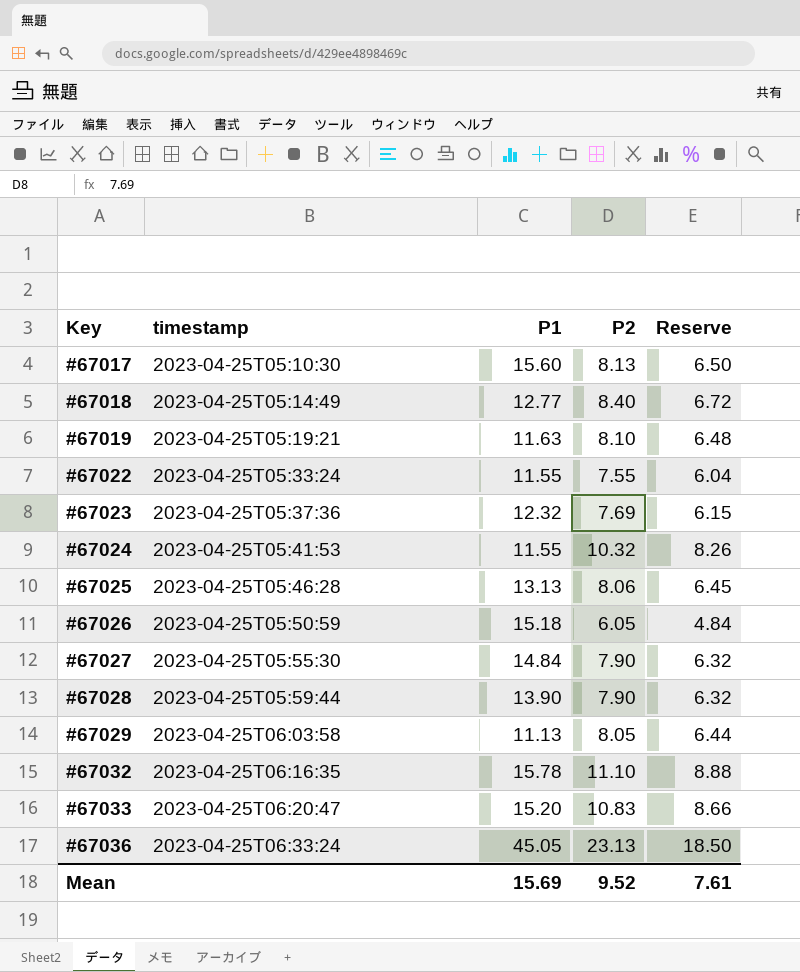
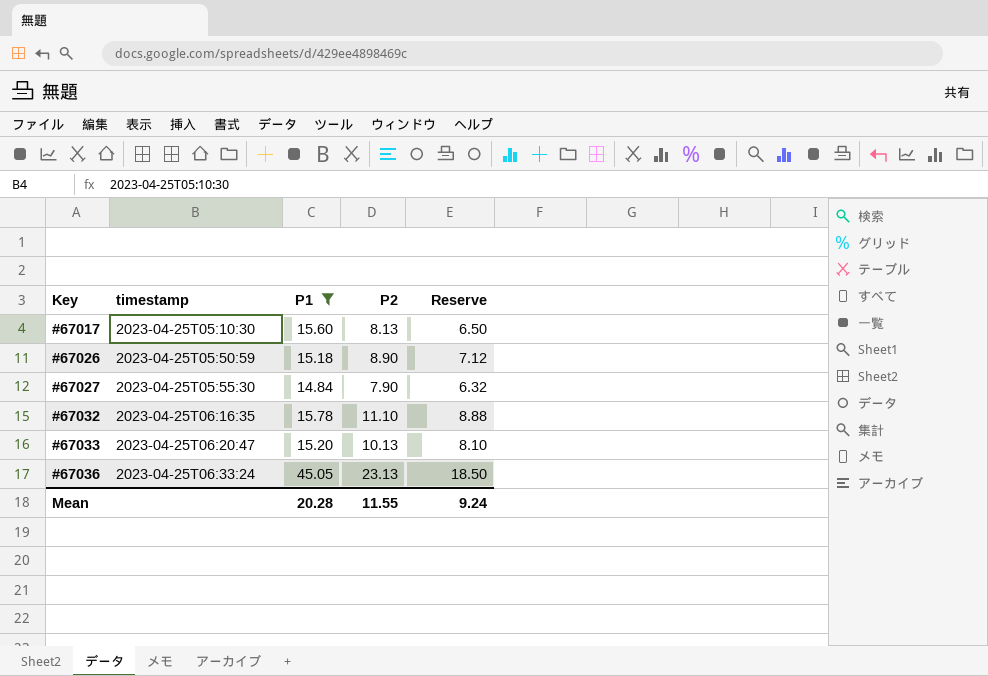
filter: none -> P1 >= 14.84
#67026 | P2: 6.05 -> 8.90
#67026 | Reserve: 4.84 -> 7.12
#67033 | P2: 10.83 -> 10.13
#67033 | Reserve: 8.66 -> 8.10
Mean | P1: 15.69 -> 20.28
Mean | P2: 9.52 -> 11.55
Mean | Reserve: 7.61 -> 9.24

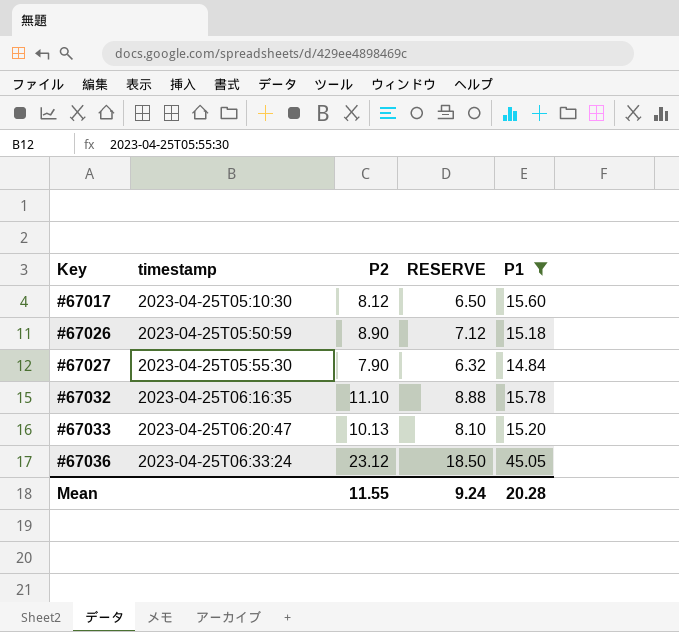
column name: Reserve -> RESERVE
column P1 | position: 3 -> 5
#67017 | P2: 8.13 -> 8.12
#67036 | P2: 23.13 -> 23.12

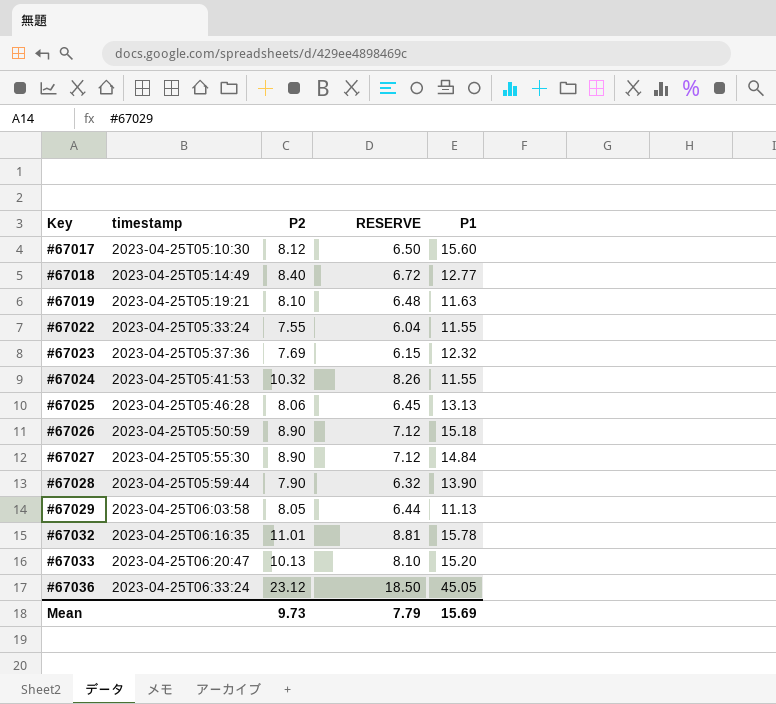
filter: P1 >= 14.84 -> none
#67027 | P2: 7.90 -> 8.90
#67027 | RESERVE: 6.32 -> 7.12
#67032 | P2: 11.10 -> 11.01
#67032 | RESERVE: 8.88 -> 8.81
Mean | P2: 11.55 -> 9.73
Mean | RESERVE: 9.24 -> 7.79
Mean | P1: 20.28 -> 15.69

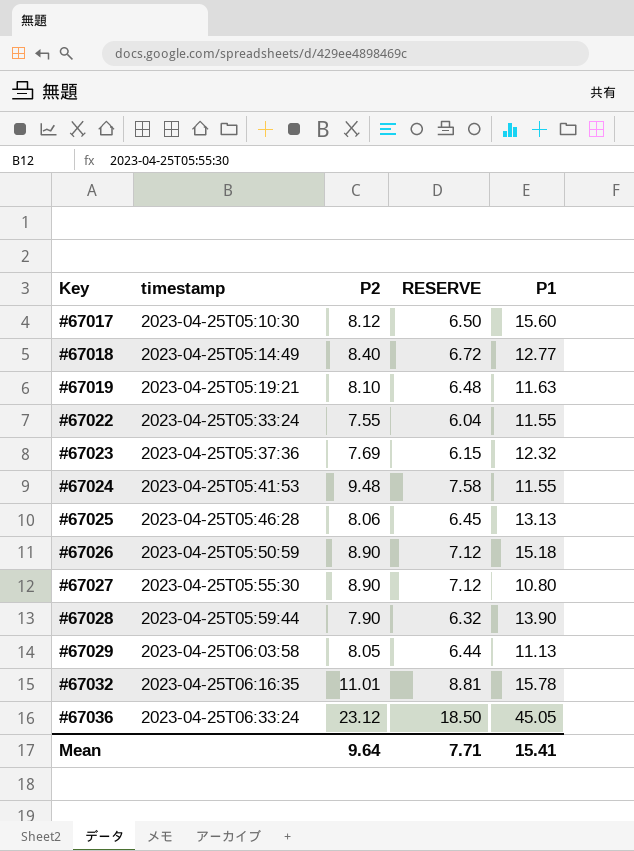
row #67033: 2023-04-25T06:20:47 | 10.13 | 8.10 | 15.20 -> none
#67024 | P2: 10.32 -> 9.48
#67024 | RESERVE: 8.26 -> 7.58
#67027 | P1: 14.84 -> 10.80
Mean | P2: 9.73 -> 9.64
Mean | RESERVE: 7.79 -> 7.71
Mean | P1: 15.69 -> 15.41

